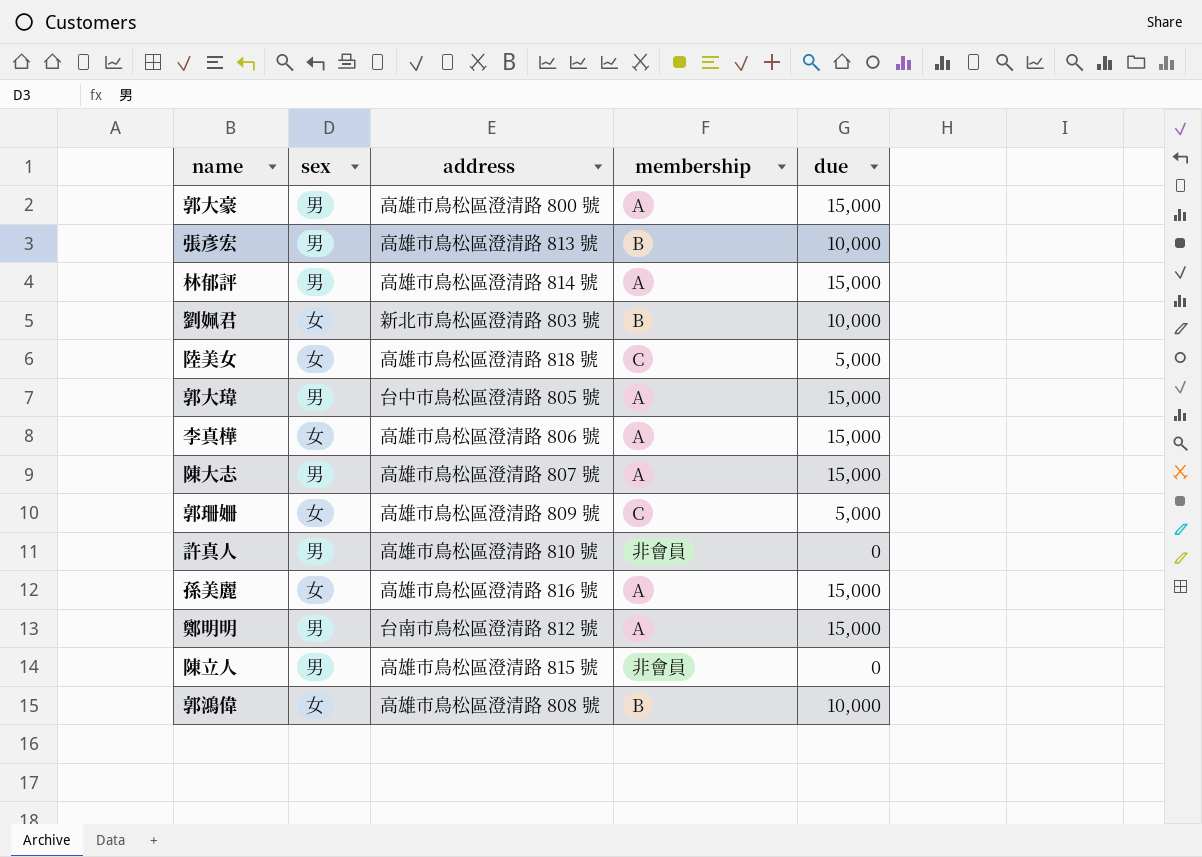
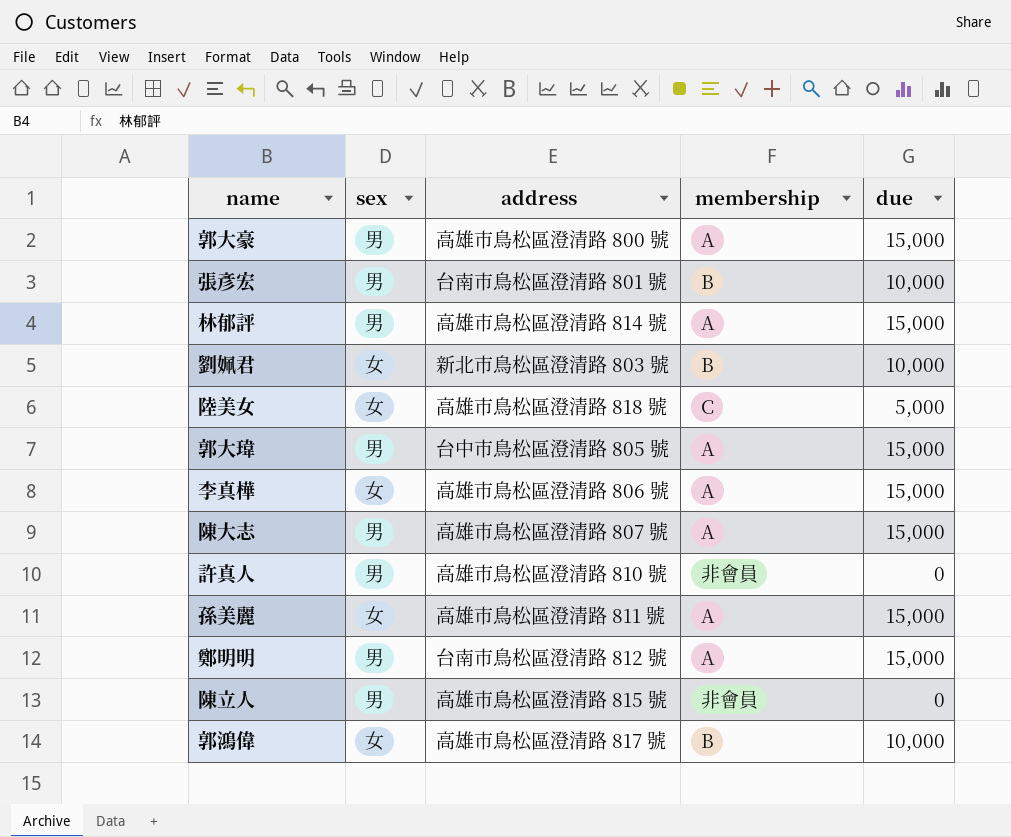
row 郭珊姍: 女 | 高雄市鳥松區澄清路 809 號 | C | 5,000 -> none
張彥宏 | address: 高雄市鳥松區澄清路 813 號 -> 台南市鳥松區澄清路 801 號
孫美麗 | address: 高雄市鳥松區澄清路 816 號 -> 高雄市鳥松區澄清路 811 號
郭鴻偉 | address: 高雄市鳥松區澄清路 808 號 -> 高雄市鳥松區澄清路 817 號

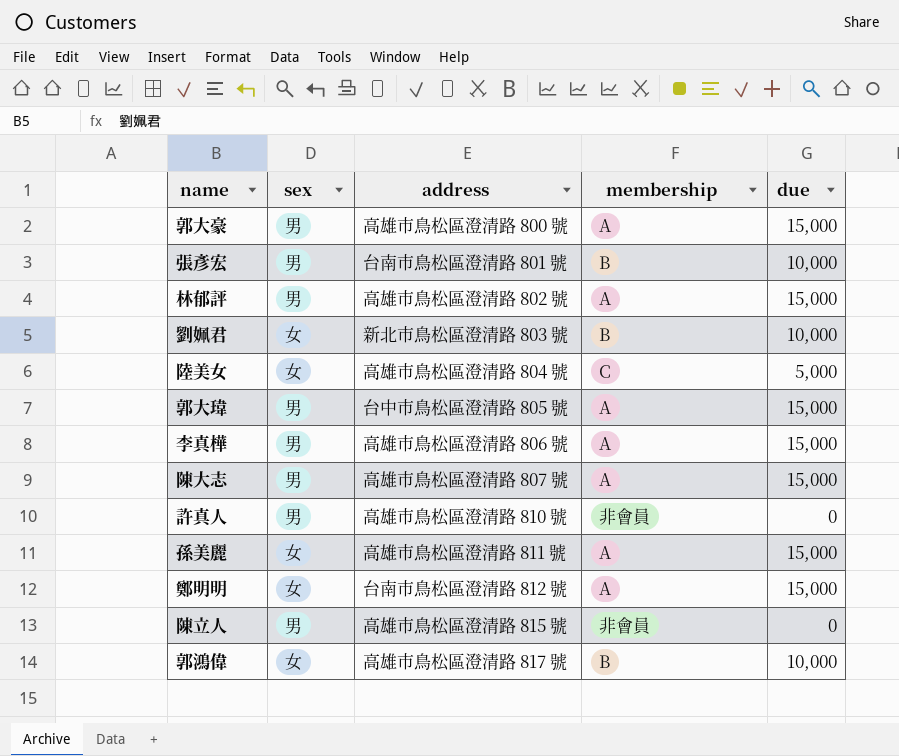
林郁評 | address: 高雄市鳥松區澄清路 814 號 -> 高雄市鳥松區澄清路 802 號
陸美女 | address: 高雄市鳥松區澄清路 818 號 -> 高雄市鳥松區澄清路 804 號
李真樺 | sex: 女 -> 男
鄭明明 | sex: 男 -> 女

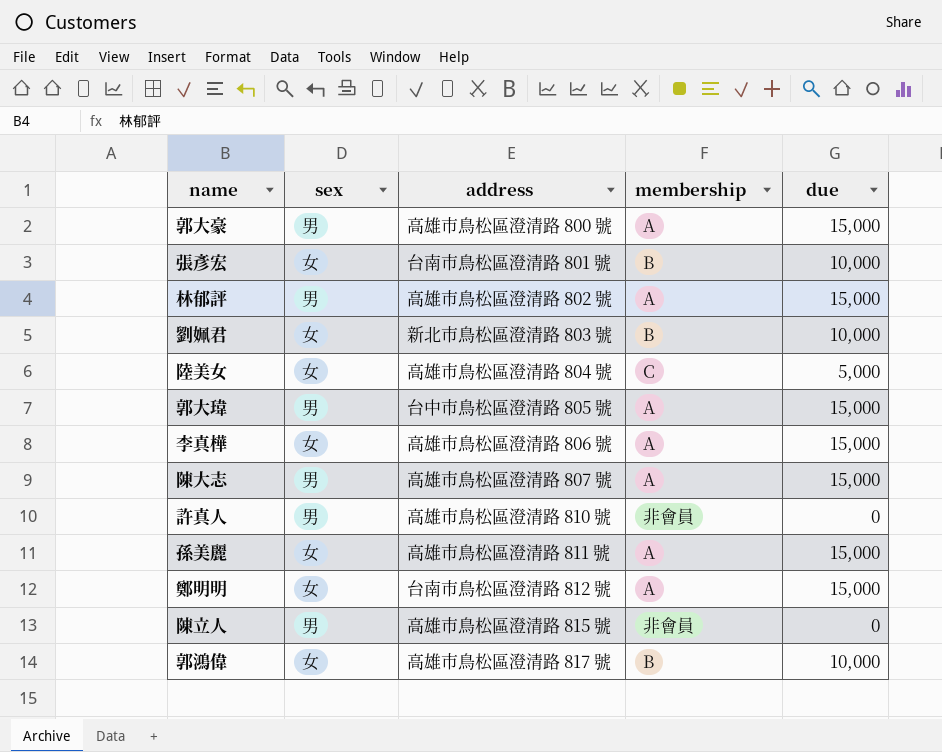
張彥宏 | sex: 男 -> 女
李真樺 | sex: 男 -> 女

